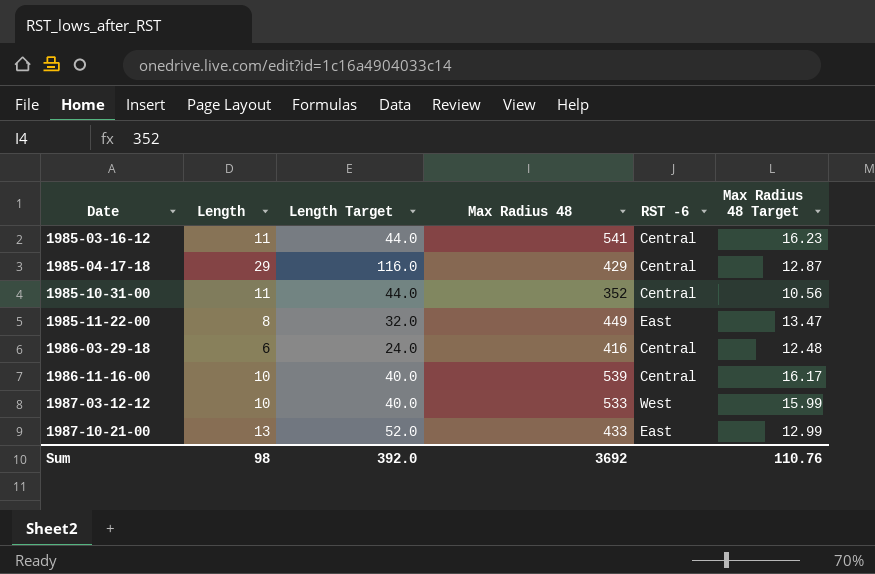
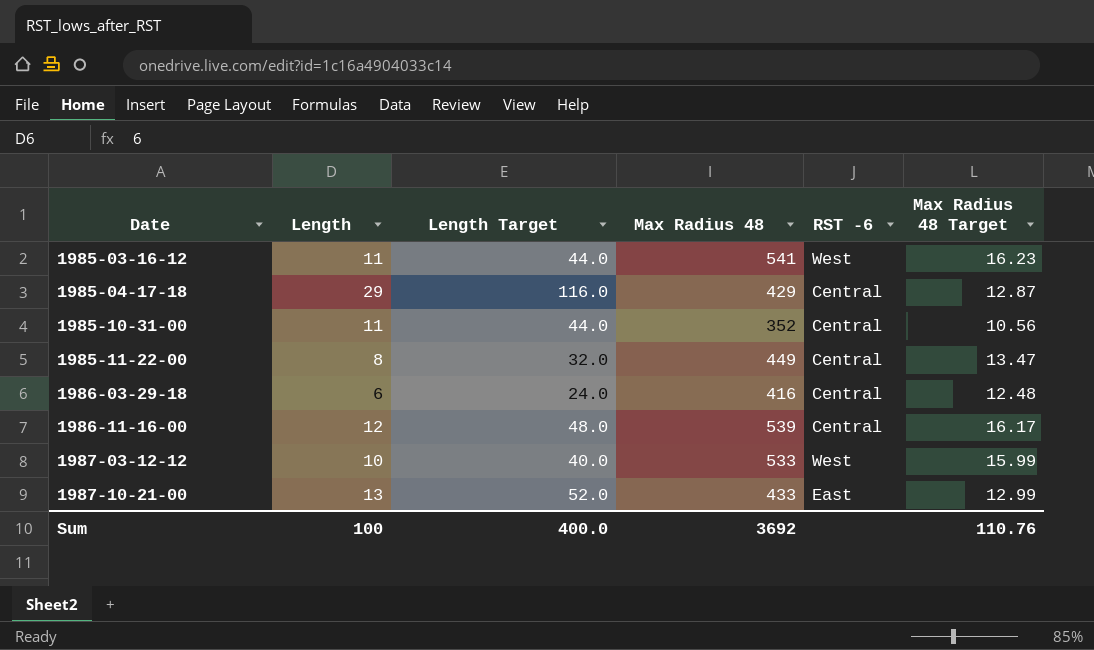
1985-03-16-12 | RST -6: Central -> West
1985-11-22-00 | RST -6: East -> Central
1986-11-16-00 | Length: 10 -> 12
1986-11-16-00 | Length Target: 40.0 -> 48.0
Sum | Length: 98 -> 100
Sum | Length Target: 392.0 -> 400.0

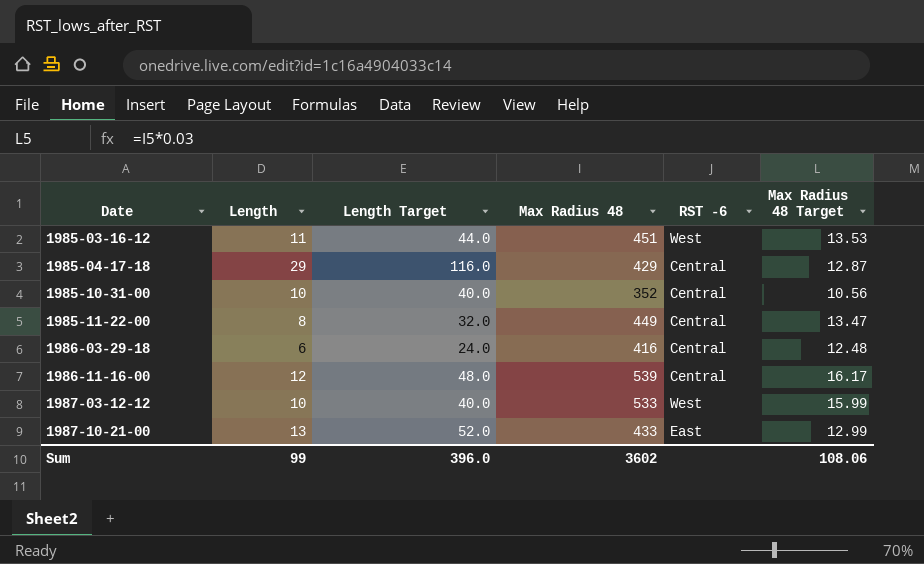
1985-03-16-12 | Max Radius 48: 541 -> 451
1985-03-16-12 | Max Radius 48 Target: 16.23 -> 13.53
1985-10-31-00 | Length: 11 -> 10
1985-10-31-00 | Length Target: 44.0 -> 40.0
Sum | Length: 100 -> 99
Sum | Length Target: 400.0 -> 396.0
Sum | Max Radius 48: 3692 -> 3602
Sum | Max Radius 48 Target: 110.76 -> 108.06

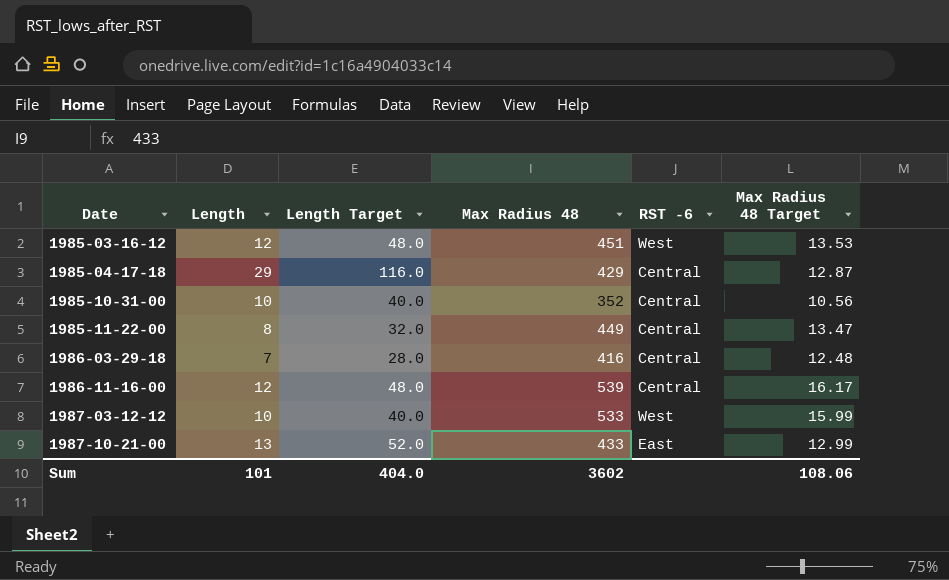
1985-03-16-12 | Length: 11 -> 12
1985-03-16-12 | Length Target: 44.0 -> 48.0
1986-03-29-18 | Length: 6 -> 7
1986-03-29-18 | Length Target: 24.0 -> 28.0
Sum | Length: 99 -> 101
Sum | Length Target: 396.0 -> 404.0

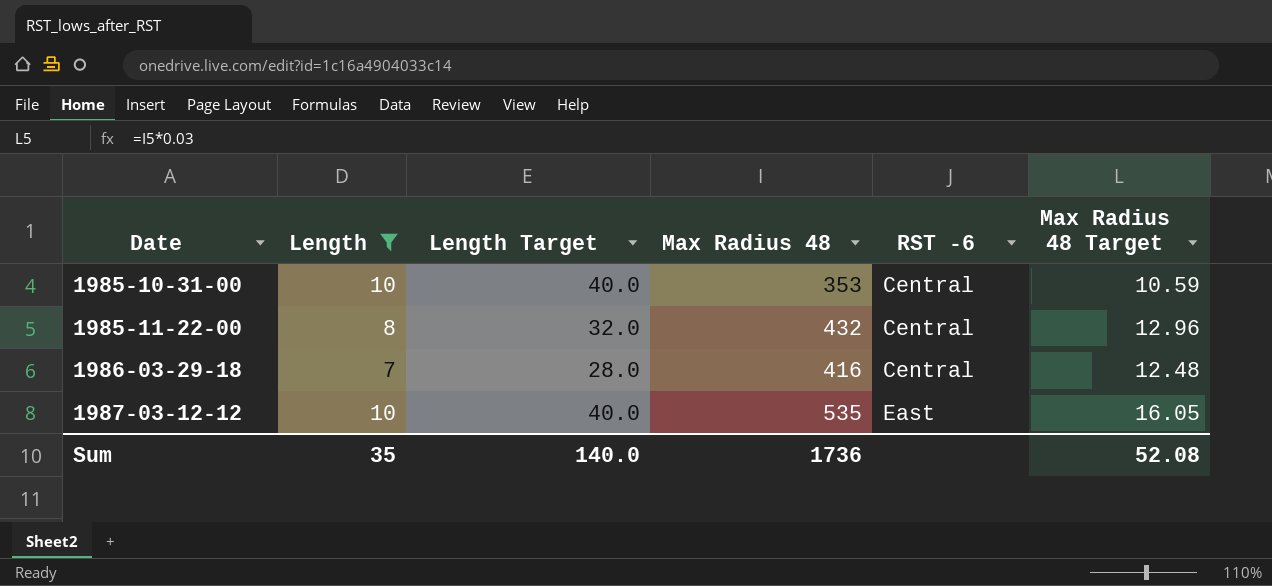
filter: none -> Length <= 10
1985-10-31-00 | Max Radius 48: 352 -> 353
1985-10-31-00 | Max Radius 48 Target: 10.56 -> 10.59
1985-11-22-00 | Max Radius 48: 449 -> 432
1985-11-22-00 | Max Radius 48 Target: 13.47 -> 12.96
1987-03-12-12 | Max Radius 48: 533 -> 535
1987-03-12-12 | RST -6: West -> East
1987-03-12-12 | Max Radius 48 Target: 15.99 -> 16.05
Sum | Length: 101 -> 35
Sum | Length Target: 404.0 -> 140.0
Sum | Max Radius 48: 3602 -> 1736
Sum | Max Radius 48 Target: 108.06 -> 52.08

